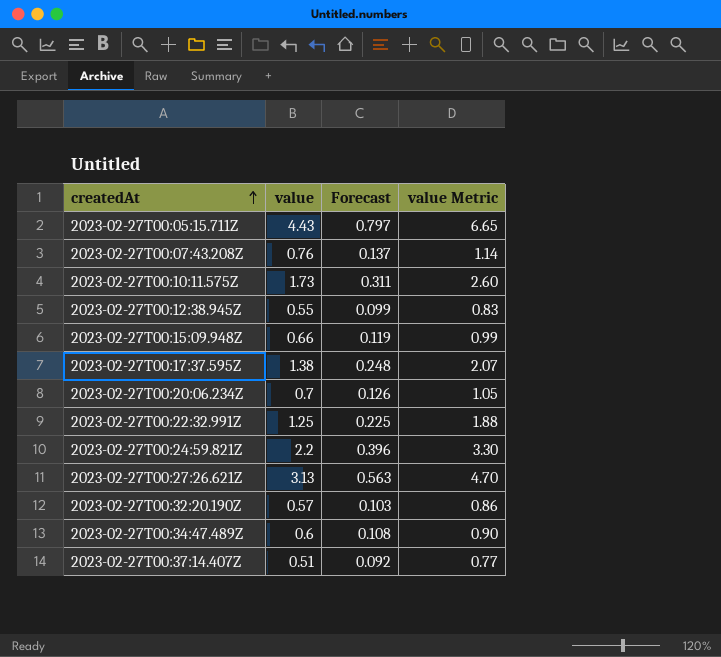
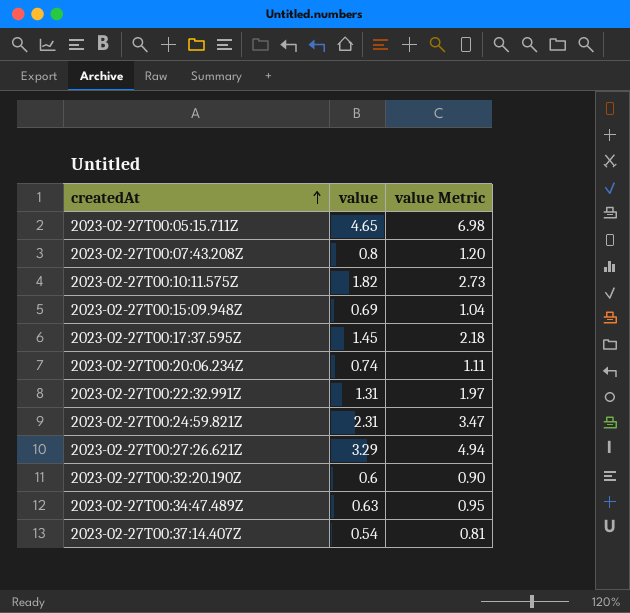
column Forecast | formula: [value] * 0.18 -> none
row 2023-02-27T00:12:38.945Z: 0.55 | 0.099 | 0.83 -> none
2023-02-27T00:05:15.711Z | value: 4.43 -> 4.65
2023-02-27T00:05:15.711Z | value Metric: 6.65 -> 6.98
2023-02-27T00:07:43.208Z | value: 0.76 -> 0.8
2023-02-27T00:07:43.208Z | value Metric: 1.14 -> 1.20
2023-02-27T00:10:11.575Z | value: 1.73 -> 1.82
2023-02-27T00:10:11.575Z | value Metric: 2.60 -> 2.73
2023-02-27T00:15:09.948Z | value: 0.66 -> 0.69
2023-02-27T00:15:09.948Z | value Metric: 0.99 -> 1.04
2023-02-27T00:17:37.595Z | value: 1.38 -> 1.45
2023-02-27T00:17:37.595Z | value Metric: 2.07 -> 2.18
2023-02-27T00:20:06.234Z | value: 0.7 -> 0.74
2023-02-27T00:20:06.234Z | value Metric: 1.05 -> 1.11
2023-02-27T00:22:32.991Z | value: 1.25 -> 1.31
2023-02-27T00:22:32.991Z | value Metric: 1.88 -> 1.97
2023-02-27T00:24:59.821Z | value: 2.2 -> 2.31
2023-02-27T00:24:59.821Z | value Metric: 3.30 -> 3.47
2023-02-27T00:27:26.621Z | value: 3.13 -> 3.29
2023-02-27T00:27:26.621Z | value Metric: 4.70 -> 4.94
2023-02-27T00:32:20.190Z | value: 0.57 -> 0.6
2023-02-27T00:32:20.190Z | value Metric: 0.86 -> 0.90
2023-02-27T00:34:47.489Z | value: 0.6 -> 0.63
2023-02-27T00:34:47.489Z | value Metric: 0.90 -> 0.95
2023-02-27T00:37:14.407Z | value: 0.51 -> 0.54
2023-02-27T00:37:14.407Z | value Metric: 0.77 -> 0.81

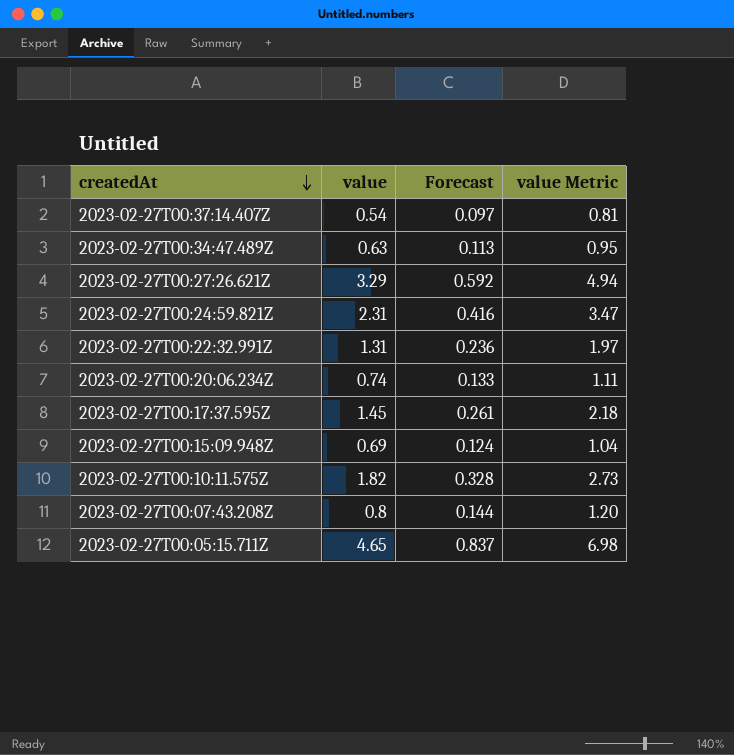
row order: createdAt ascending -> createdAt descending
column Forecast | formula: none -> [value] * 0.18
row 2023-02-27T00:32:20.190Z: 0.6 | 0.90 -> none

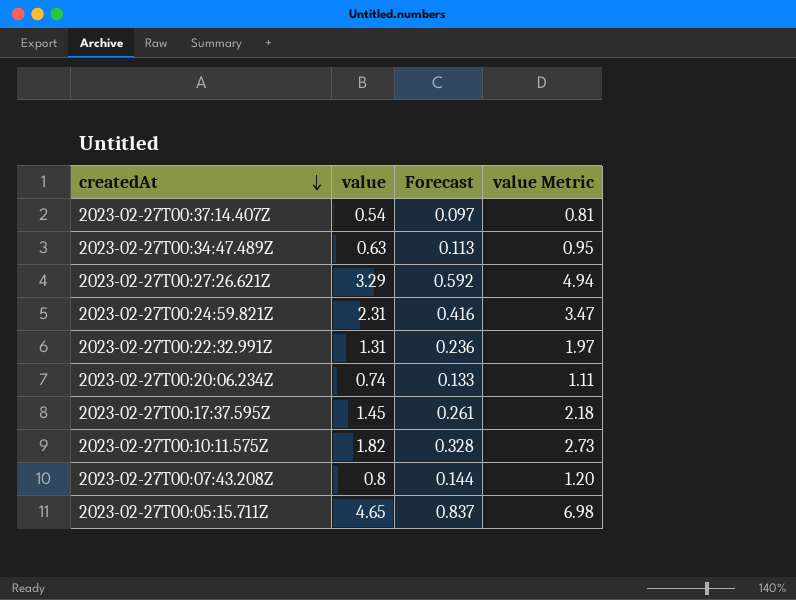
row 2023-02-27T00:15:09.948Z: 0.69 | 0.124 | 1.04 -> none

